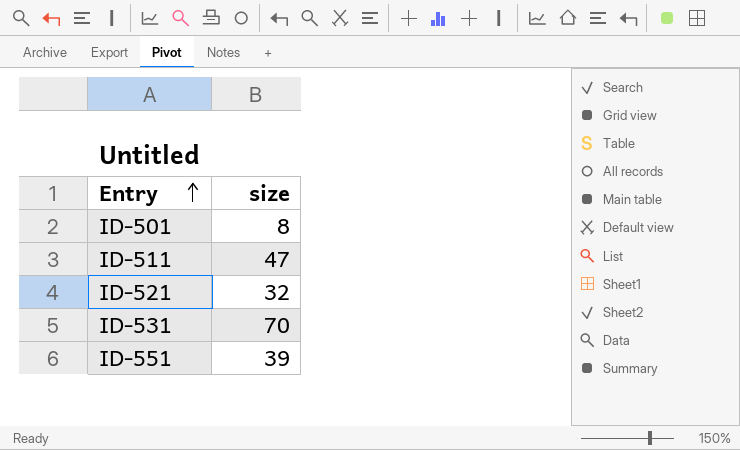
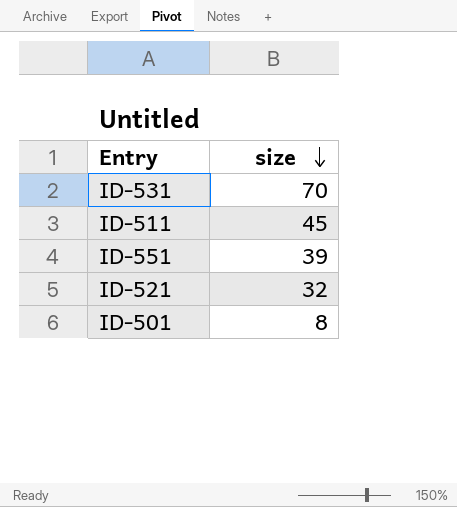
row order: Entry ascending -> size descending
ID-511 | size: 47 -> 45

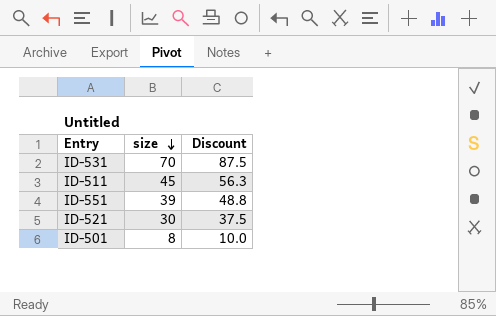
column Discount | formula: none -> [size] * 1.25
ID-521 | size: 32 -> 30

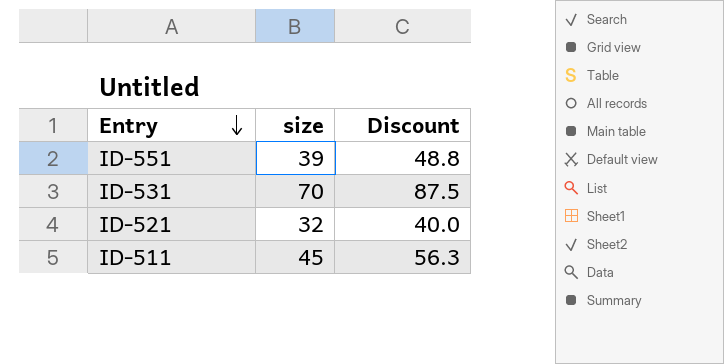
row order: size descending -> Entry descending
row ID-501: 8 | 10.0 -> none
ID-521 | size: 30 -> 32
ID-521 | Discount: 37.5 -> 40.0

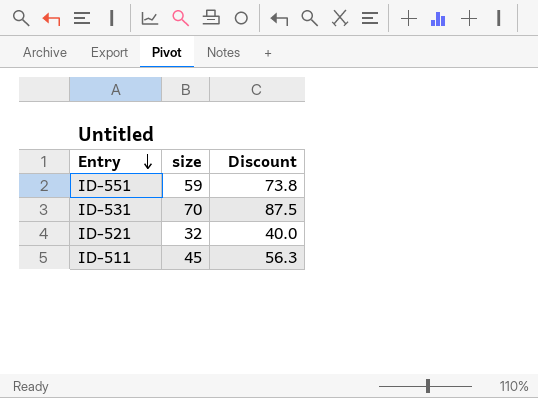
ID-551 | size: 39 -> 59
ID-551 | Discount: 48.8 -> 73.8

